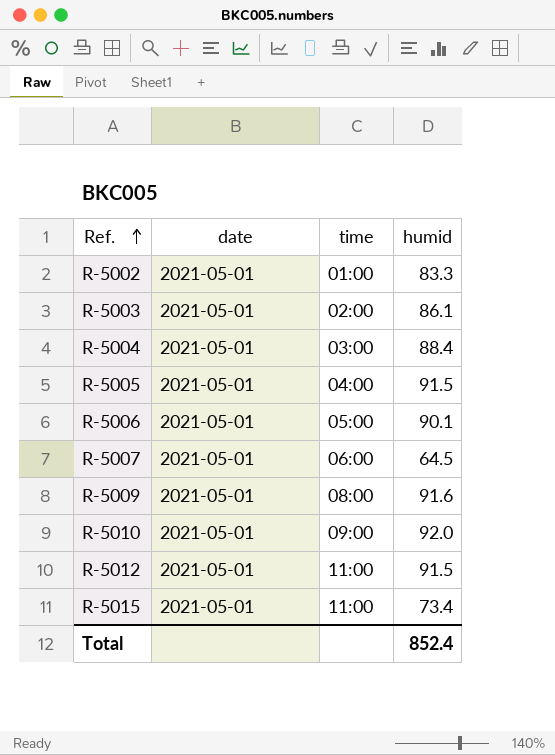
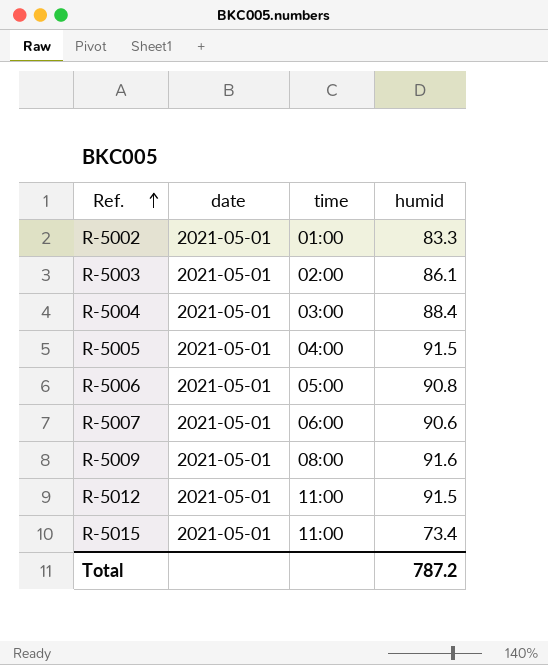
row R-5010: 2021-05-01 | 09:00 | 92.0 -> none
R-5006 | humid: 90.1 -> 90.8
R-5007 | humid: 64.5 -> 90.6
Total | humid: 852.4 -> 787.2

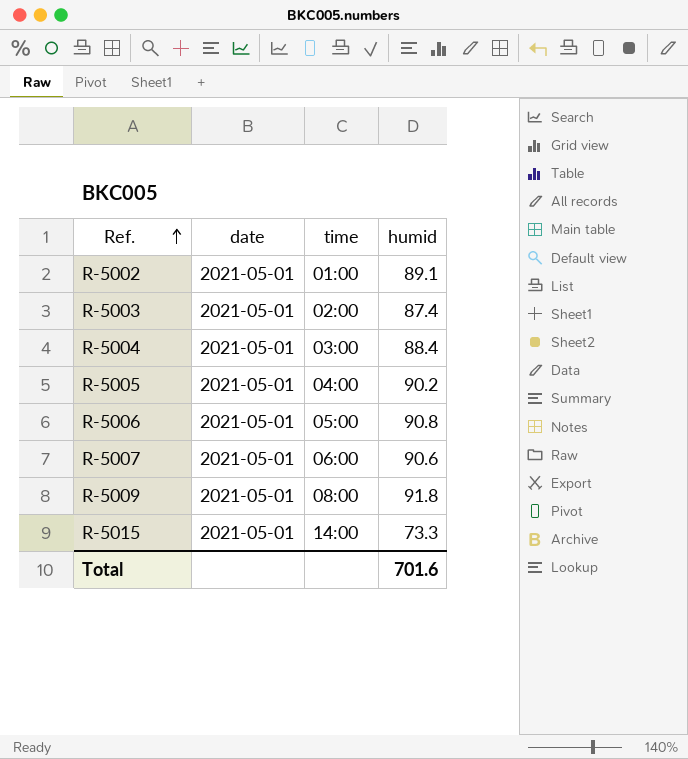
row R-5012: 2021-05-01 | 11:00 | 91.5 -> none
R-5002 | humid: 83.3 -> 89.1
R-5003 | humid: 86.1 -> 87.4
R-5005 | humid: 91.5 -> 90.2
R-5009 | humid: 91.6 -> 91.8
R-5015 | time: 11:00 -> 14:00
R-5015 | humid: 73.4 -> 73.3
Total | humid: 787.2 -> 701.6

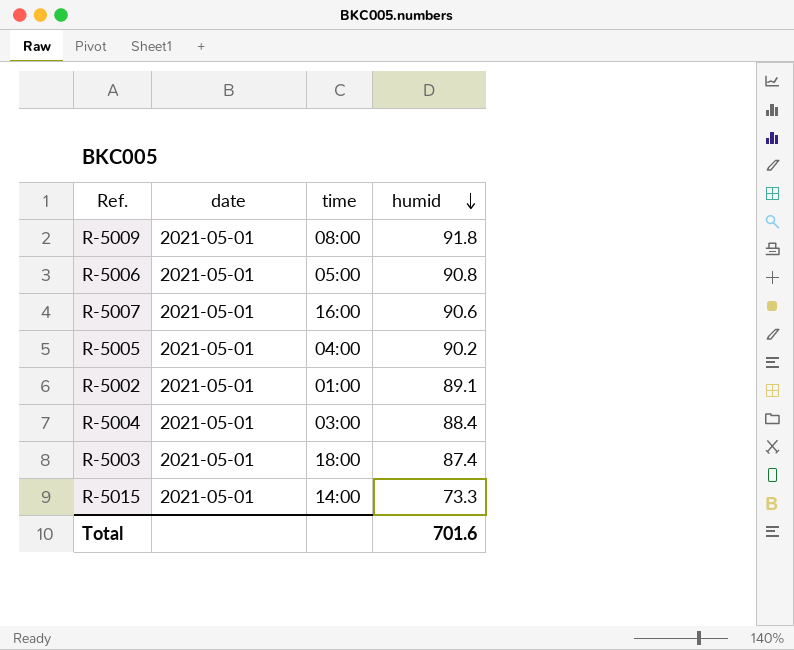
row order: Ref. ascending -> humid descending
R-5007 | time: 06:00 -> 16:00
R-5003 | time: 02:00 -> 18:00

